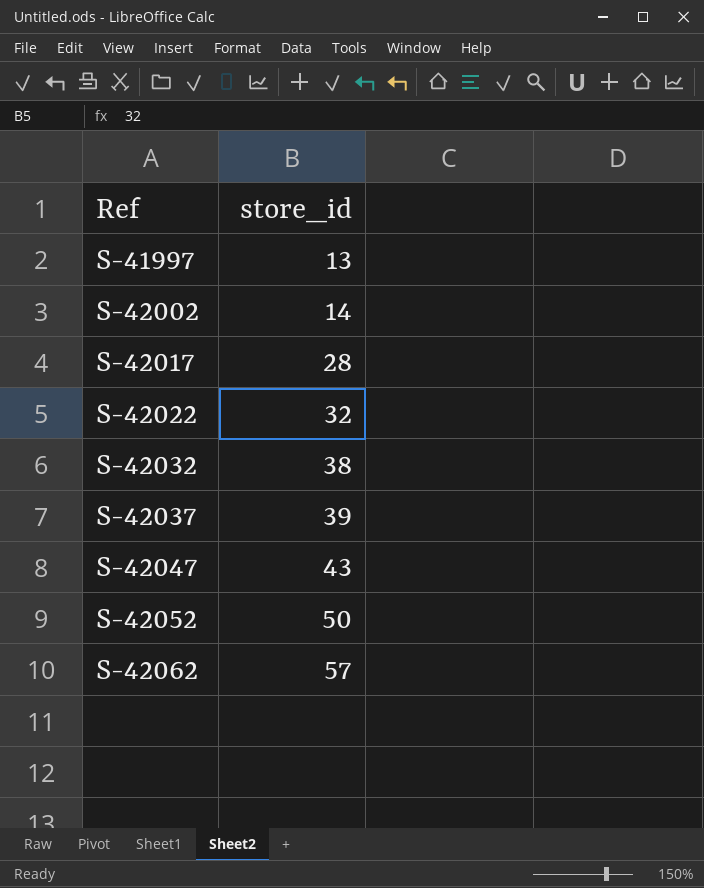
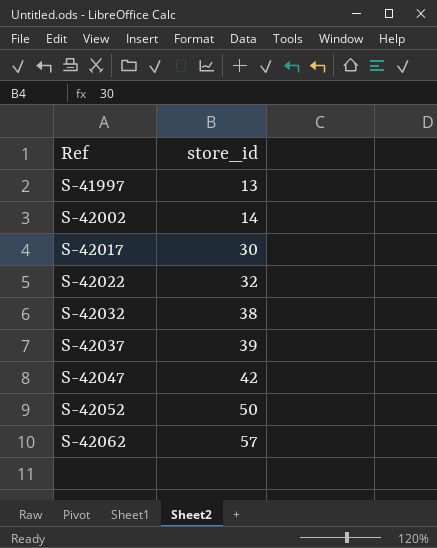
S-42017 | store_id: 28 -> 30
S-42047 | store_id: 43 -> 42

